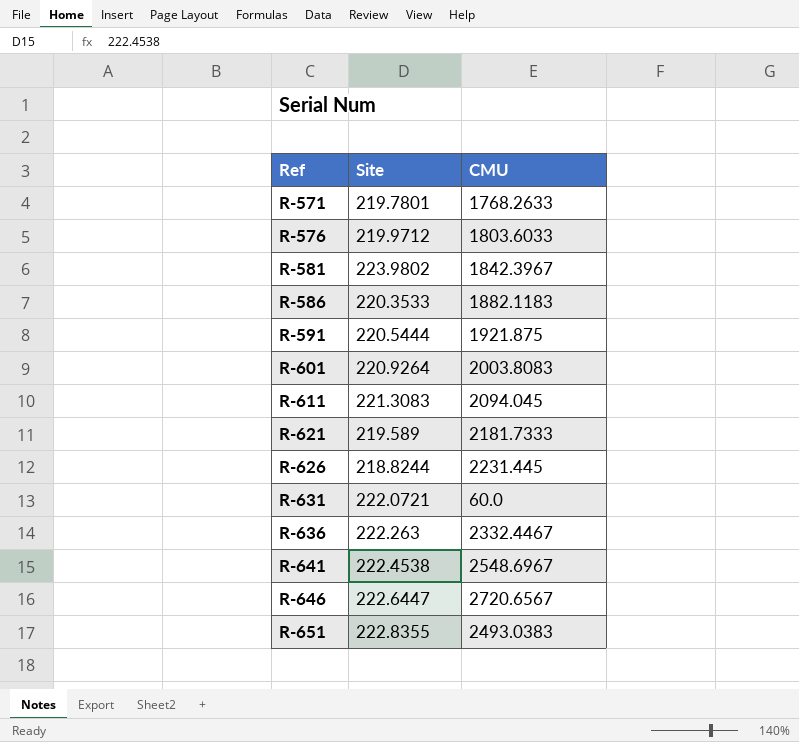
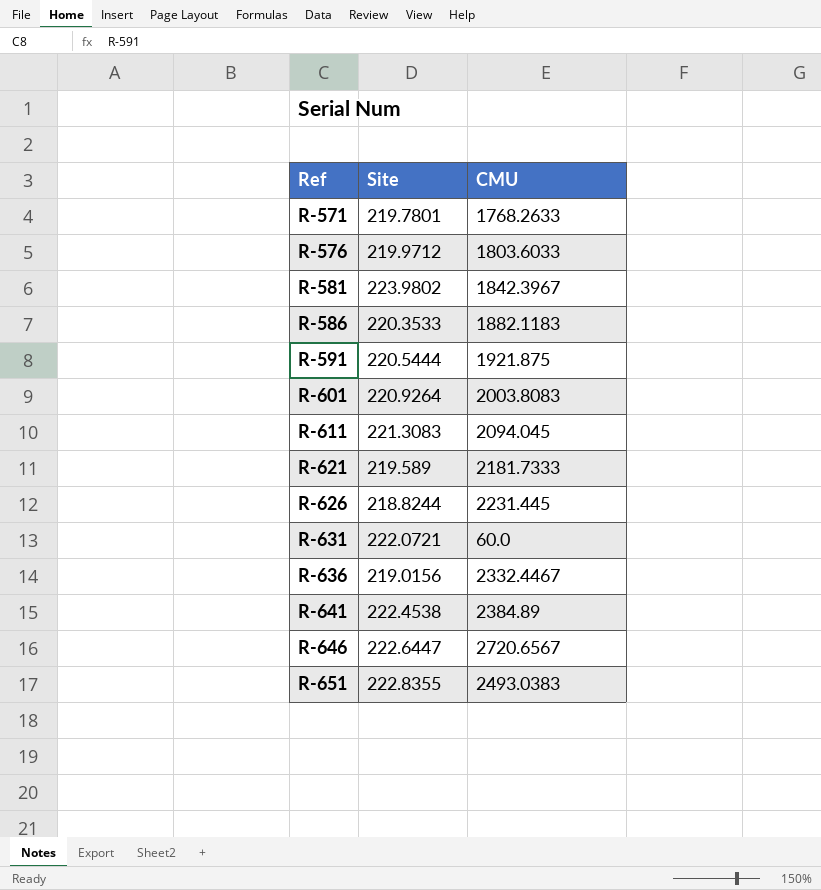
R-636 | Site: 222.263 -> 219.0156
R-641 | CMU: 2548.6967 -> 2384.89

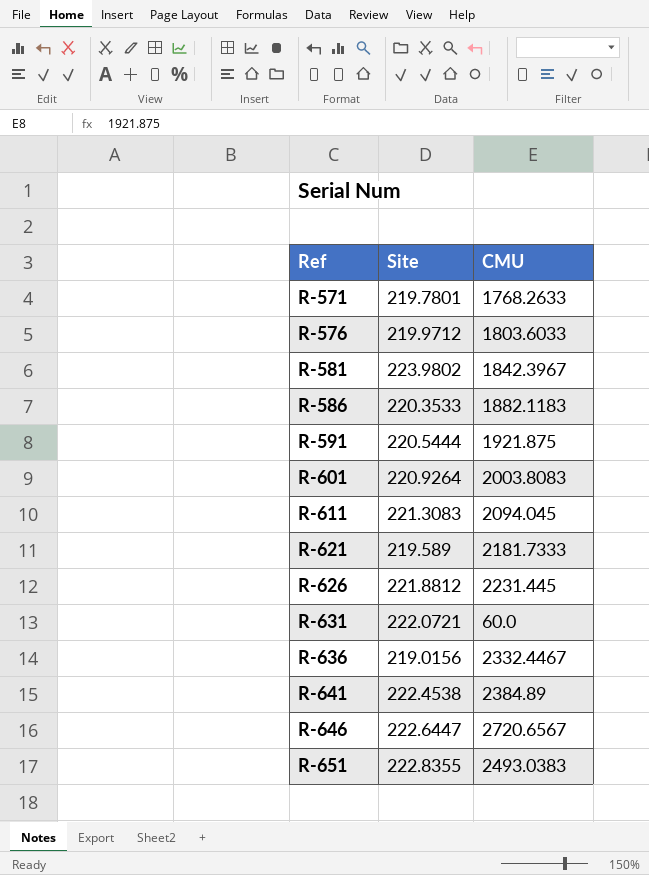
R-626 | Site: 218.8244 -> 221.8812

